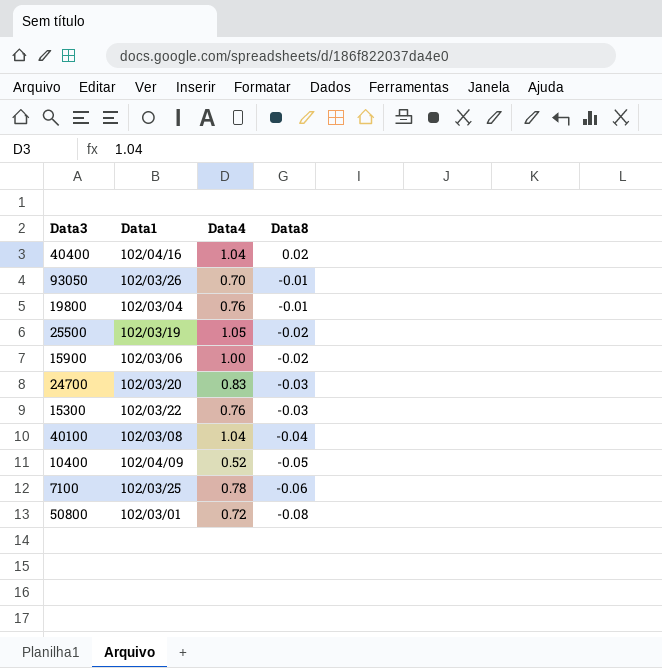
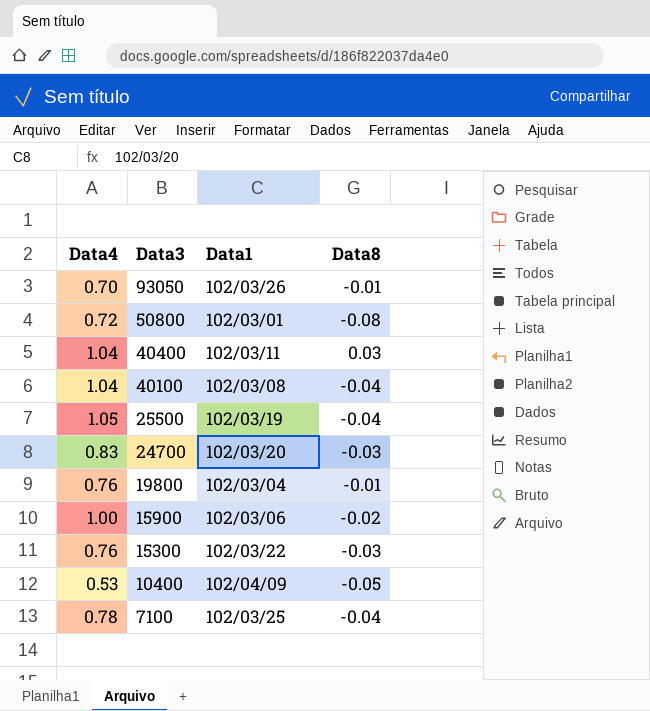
row order: Data8 descending -> Data3 descending
column Data4 | position: 3 -> 1
40400 | Data1: 102/04/16 -> 102/03/11
40400 | Data8: 0.02 -> 0.03
25500 | Data8: -0.02 -> -0.04
10400 | Data4: 0.52 -> 0.53
7100 | Data8: -0.06 -> -0.04

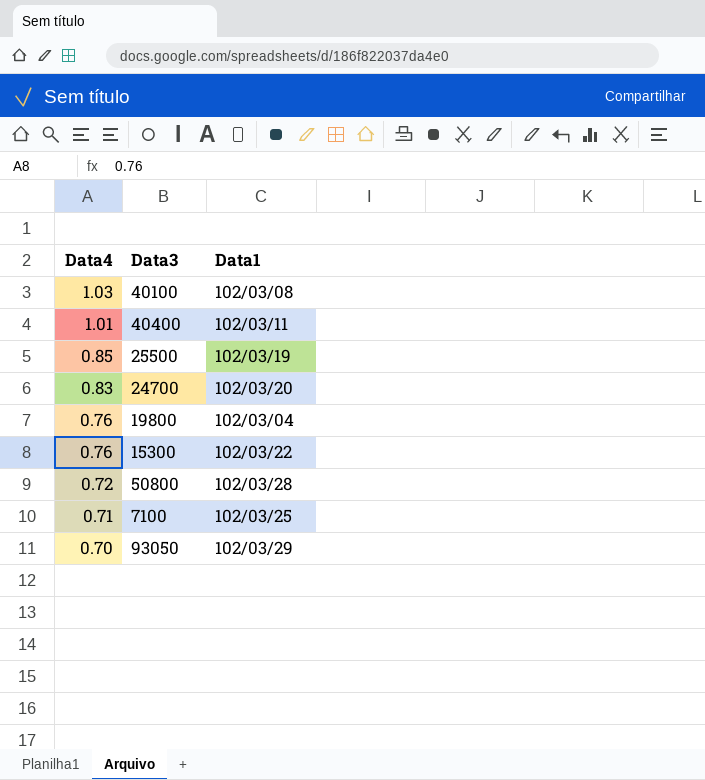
row order: Data3 descending -> Data4 descending
column Data8 | position: 4 -> none
row 15900: 1.00 | 102/03/06 | -0.02 -> none
row 10400: 0.53 | 102/04/09 | -0.05 -> none
40100 | Data4: 1.04 -> 1.03
40400 | Data4: 1.04 -> 1.01
25500 | Data4: 1.05 -> 0.85
50800 | Data1: 102/03/01 -> 102/03/28
7100 | Data4: 0.78 -> 0.71
93050 | Data1: 102/03/26 -> 102/03/29

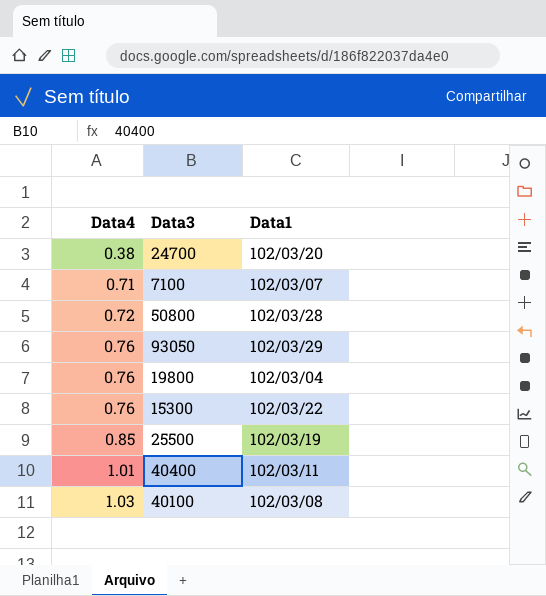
row order: Data4 descending -> Data4 ascending
24700 | Data4: 0.83 -> 0.38
7100 | Data1: 102/03/25 -> 102/03/07
93050 | Data4: 0.70 -> 0.76

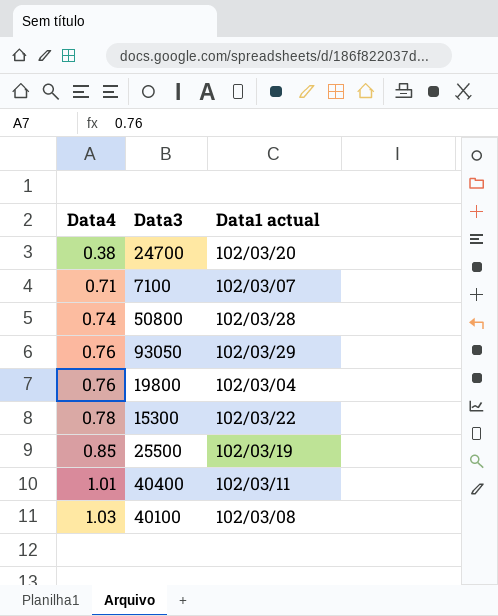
column name: Data1 -> Data1 actual
50800 | Data4: 0.72 -> 0.74
15300 | Data4: 0.76 -> 0.78

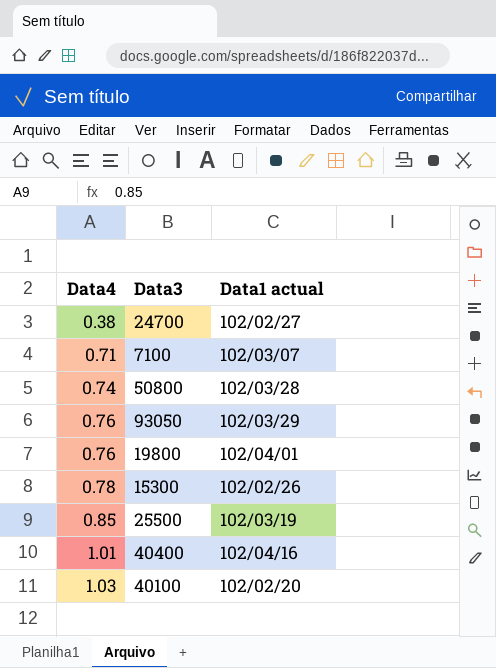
24700 | Data1 actual: 102/03/20 -> 102/02/27
19800 | Data1 actual: 102/03/04 -> 102/04/01
15300 | Data1 actual: 102/03/22 -> 102/02/26
40400 | Data1 actual: 102/03/11 -> 102/04/16
40100 | Data1 actual: 102/03/08 -> 102/02/20

